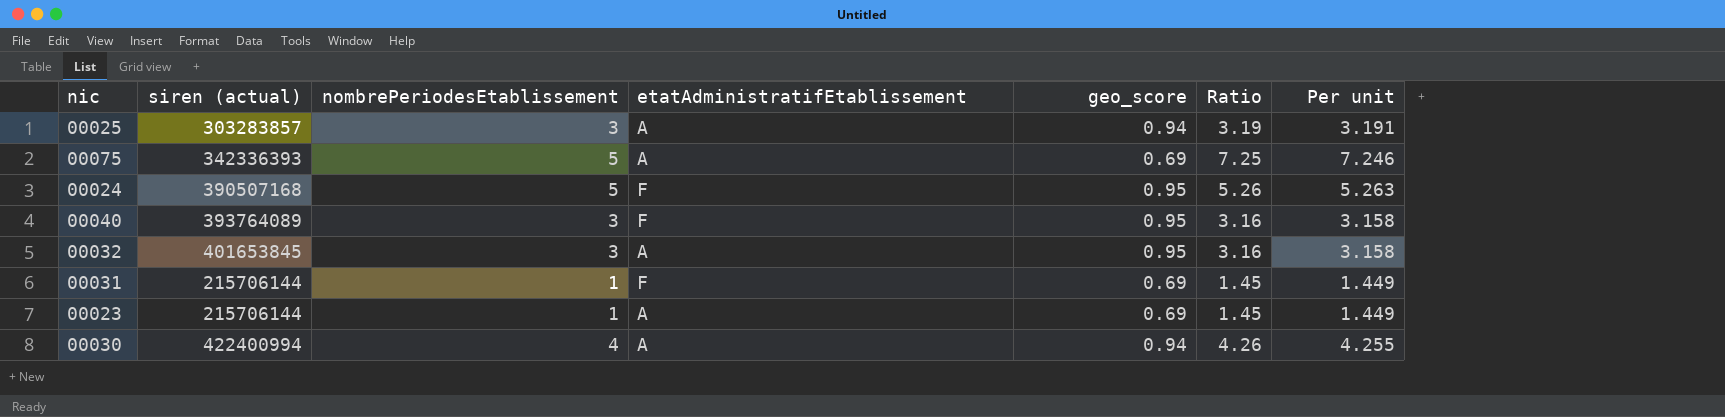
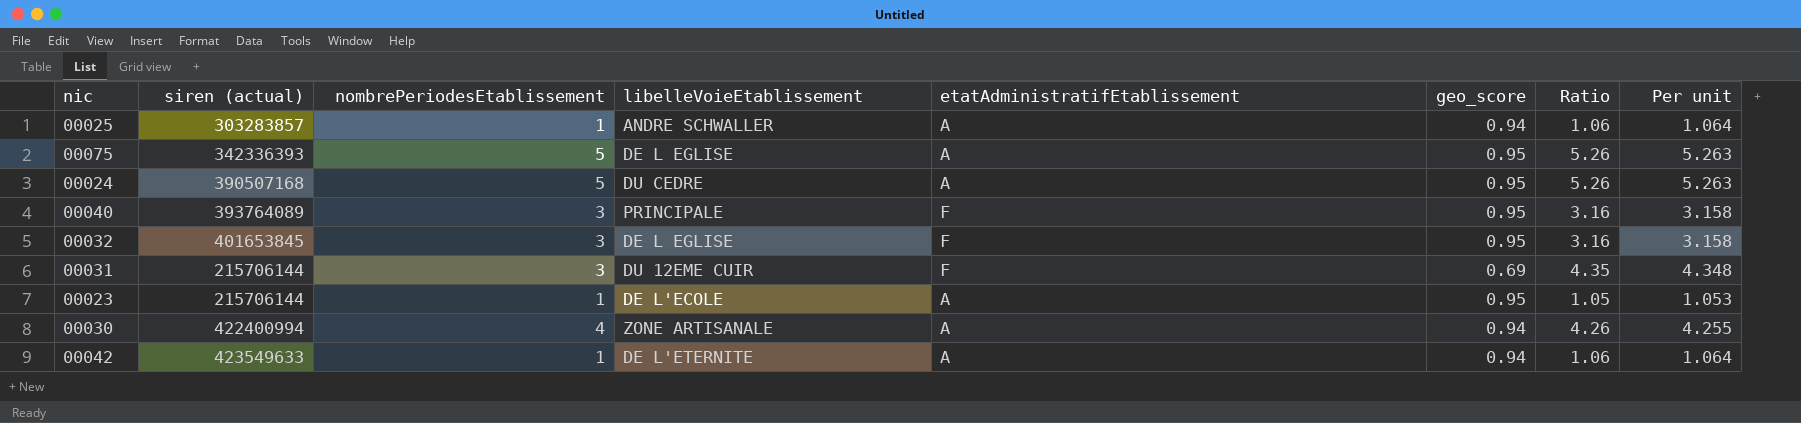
column libelleVoieEtablissement | position: none -> 4
00025 | nombrePeriodesEtablissement: 3 -> 1
00025 | Ratio: 3.19 -> 1.06
00025 | Per unit: 3.191 -> 1.064
00075 | geo_score: 0.69 -> 0.95
00075 | Ratio: 7.25 -> 5.26
00075 | Per unit: 7.246 -> 5.263
00024 | etatAdministratifEtablissement: F -> A
00032 | etatAdministratifEtablissement: A -> F
00031 | nombrePeriodesEtablissement: 1 -> 3
00031 | Ratio: 1.45 -> 4.35
00031 | Per unit: 1.449 -> 4.348
00023 | geo_score: 0.69 -> 0.95
00023 | Ratio: 1.45 -> 1.05
00023 | Per unit: 1.449 -> 1.053
row 00042: none -> 423549633 | 1 | DE L'ETERNITE | A | 0.94 | 1.06 | 1.064

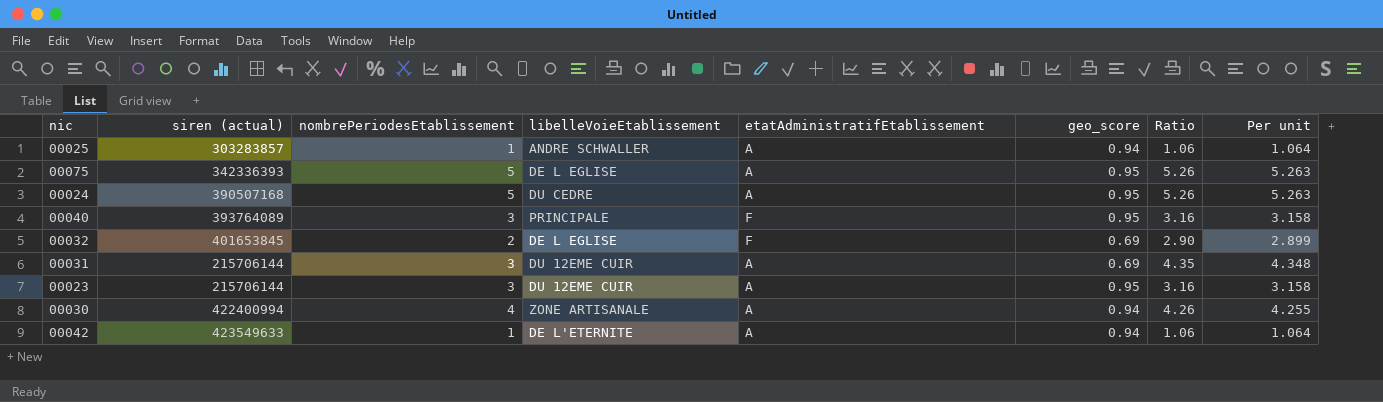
00032 | nombrePeriodesEtablissement: 3 -> 2
00032 | geo_score: 0.95 -> 0.69
00032 | Ratio: 3.16 -> 2.90
00032 | Per unit: 3.158 -> 2.899
00031 | etatAdministratifEtablissement: F -> A
00023 | nombrePeriodesEtablissement: 1 -> 3
00023 | libelleVoieEtablissement: DE L'ECOLE -> DU 12EME CUIR
00023 | Ratio: 1.05 -> 3.16
00023 | Per unit: 1.053 -> 3.158

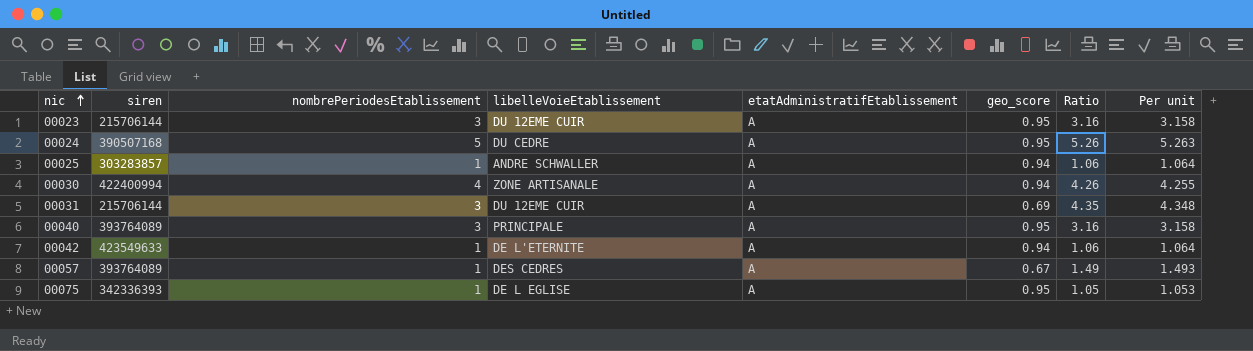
row order: none -> nic ascending
column name: siren (actual) -> siren
row 00032: 401653845 | 2 | DE L EGLISE | F | 0.69 | 2.90 | 2.899 -> none
00040 | etatAdministratifEtablissement: F -> A
row 00057: none -> 393764089 | 1 | DES CEDRES | A | 0.67 | 1.49 | 1.493
00075 | nombrePeriodesEtablissement: 5 -> 1
00075 | Ratio: 5.26 -> 1.05
00075 | Per unit: 5.263 -> 1.053

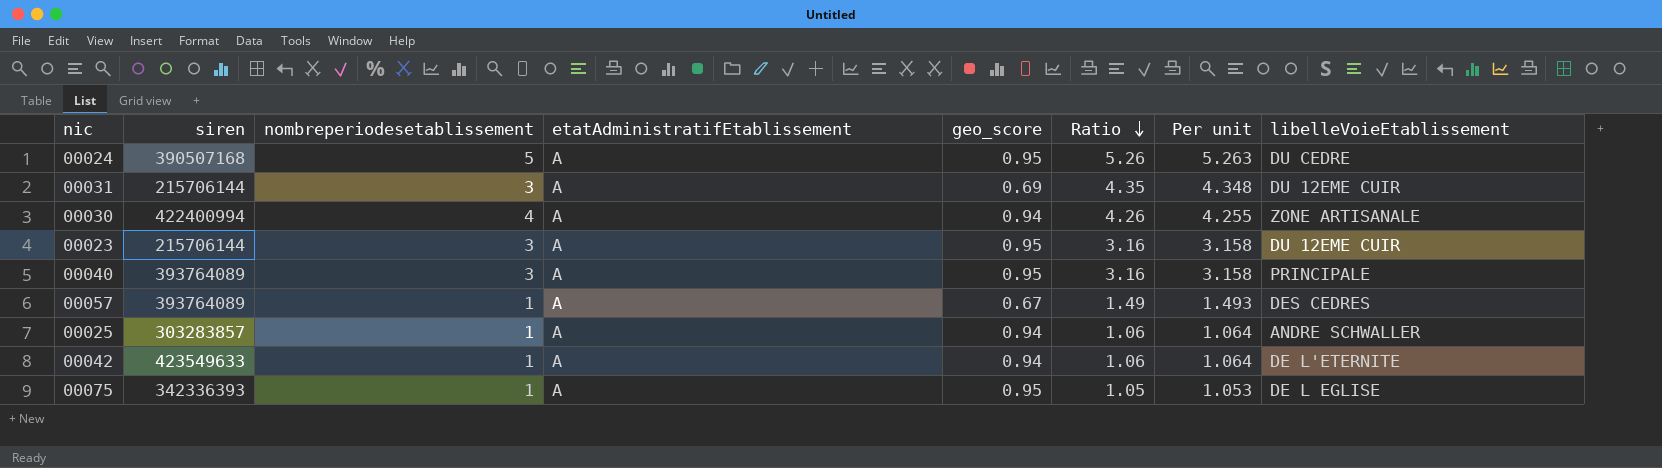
row order: nic ascending -> Ratio descending
column name: nombrePeriodesEtablissement -> nombreperiodesetablissement
column libelleVoieEtablissement | position: 4 -> 8

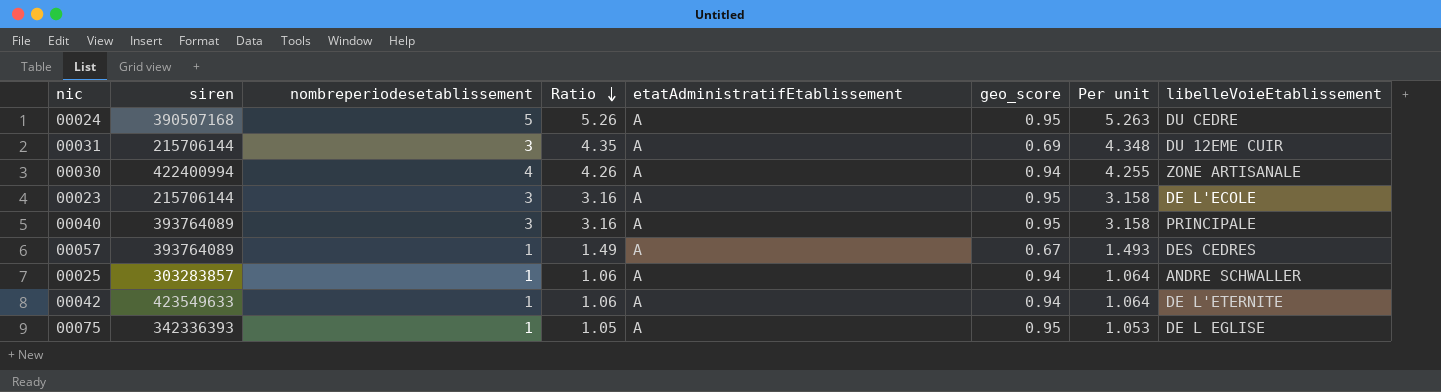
column Ratio | position: 6 -> 4
00023 | libelleVoieEtablissement: DU 12EME CUIR -> DE L'ECOLE

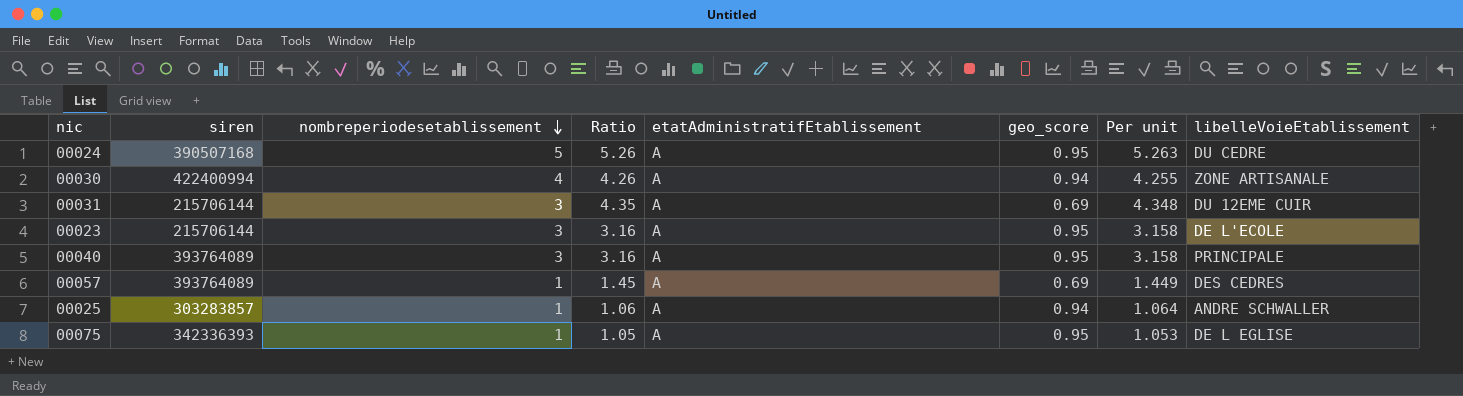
row order: Ratio descending -> nombreperiodesetablissement descending
row 00042: 423549633 | 1 | 1.06 | A | 0.94 | 1.064 | DE L'ETERNITE -> none
00057 | Ratio: 1.49 -> 1.45
00057 | geo_score: 0.67 -> 0.69
00057 | Per unit: 1.493 -> 1.449

